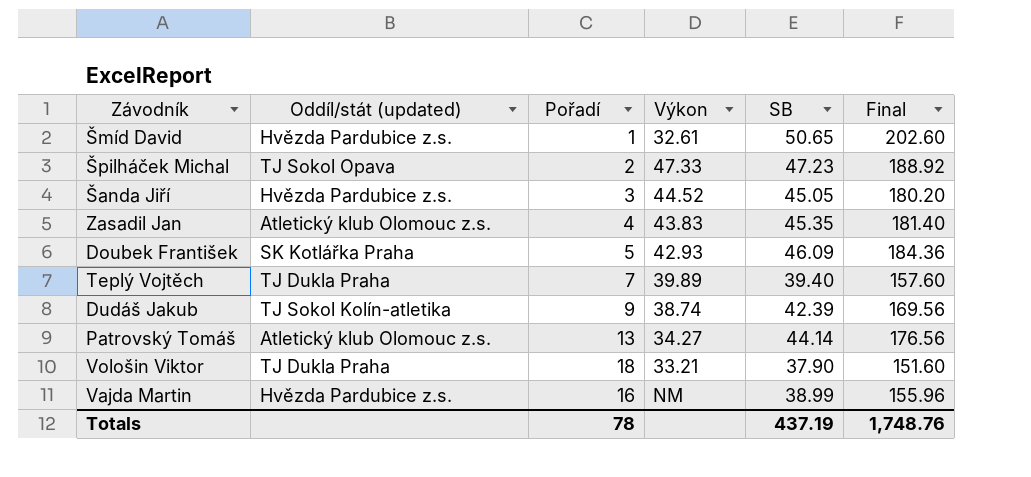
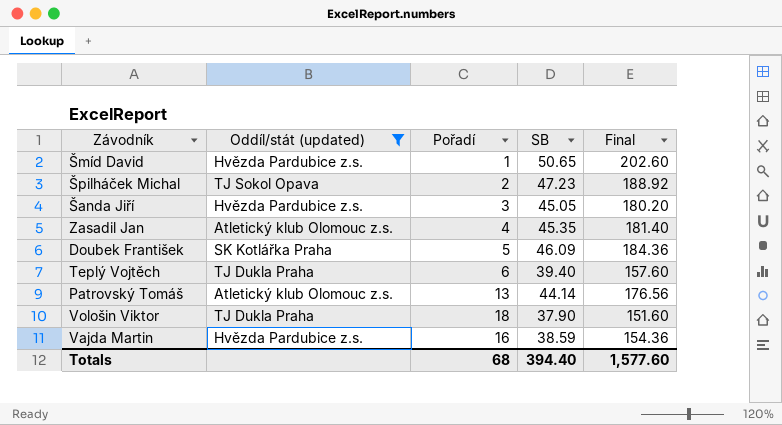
filter: none -> Oddíl/stát (updated) != TJ Sokol Kolín-atletika
column Výkon | position: 4 -> none
Teplý Vojtěch | Pořadí: 7 -> 6
Vajda Martin | SB: 38.99 -> 38.59
Vajda Martin | Final: 155.96 -> 154.36
Totals | Pořadí: 78 -> 68
Totals | SB: 437.19 -> 394.40
Totals | Final: 1,748.76 -> 1,577.60

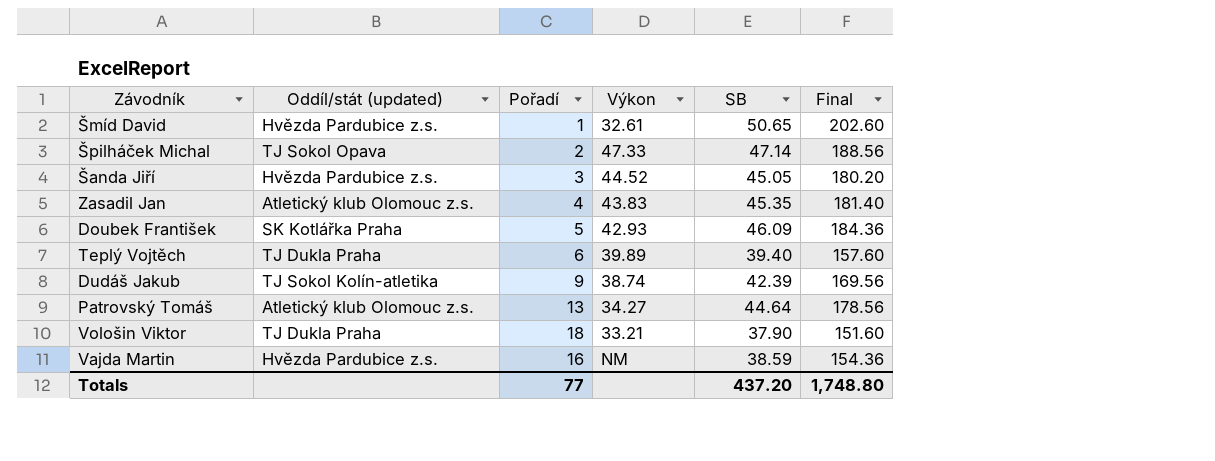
filter: Oddíl/stát (updated) != TJ Sokol Kolín-atletika -> none
column Výkon | position: none -> 4
Špilháček Michal | SB: 47.23 -> 47.14
Špilháček Michal | Final: 188.92 -> 188.56
Patrovský Tomáš | SB: 44.14 -> 44.64
Patrovský Tomáš | Final: 176.56 -> 178.56
Totals | Pořadí: 68 -> 77
Totals | SB: 394.40 -> 437.20
Totals | Final: 1,577.60 -> 1,748.80

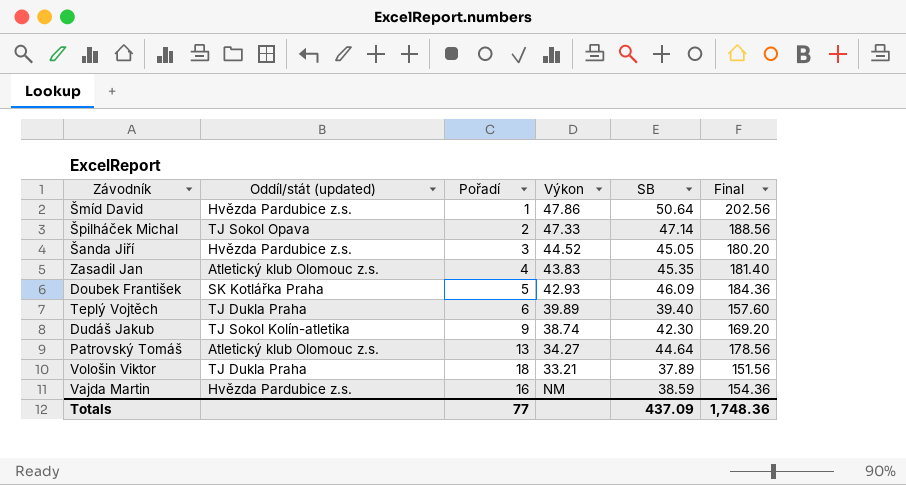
Šmíd David | Výkon: 32.61 -> 47.86
Šmíd David | SB: 50.65 -> 50.64
Šmíd David | Final: 202.60 -> 202.56
Dudáš Jakub | SB: 42.39 -> 42.30
Dudáš Jakub | Final: 169.56 -> 169.20
Vološin Viktor | SB: 37.90 -> 37.89
Vološin Viktor | Final: 151.60 -> 151.56
Totals | SB: 437.20 -> 437.09
Totals | Final: 1,748.80 -> 1,748.36

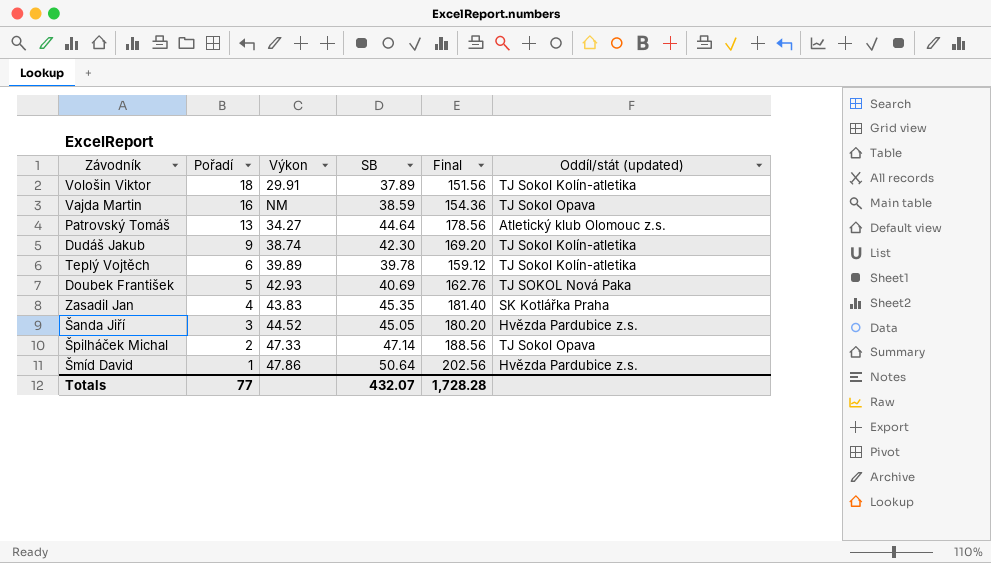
row order: none -> Pořadí descending
column Oddíl/stát (updated) | position: 2 -> 6
Vološin Viktor | Výkon: 33.21 -> 29.91
Vološin Viktor | Oddíl/stát (updated): TJ Dukla Praha -> TJ Sokol Kolín-atletika
Vajda Martin | Oddíl/stát (updated): Hvězda Pardubice z.s. -> TJ Sokol Opava
Teplý Vojtěch | SB: 39.40 -> 39.78
Teplý Vojtěch | Final: 157.60 -> 159.12
Teplý Vojtěch | Oddíl/stát (updated): TJ Dukla Praha -> TJ Sokol Kolín-atletika
Doubek František | SB: 46.09 -> 40.69
Doubek František | Final: 184.36 -> 162.76
Doubek František | Oddíl/stát (updated): SK Kotlářka Praha -> TJ SOKOL Nová Paka
Zasadil Jan | Oddíl/stát (updated): Atletický klub Olomouc z.s. -> SK Kotlářka Praha
Totals | SB: 437.09 -> 432.07
Totals | Final: 1,748.36 -> 1,728.28

